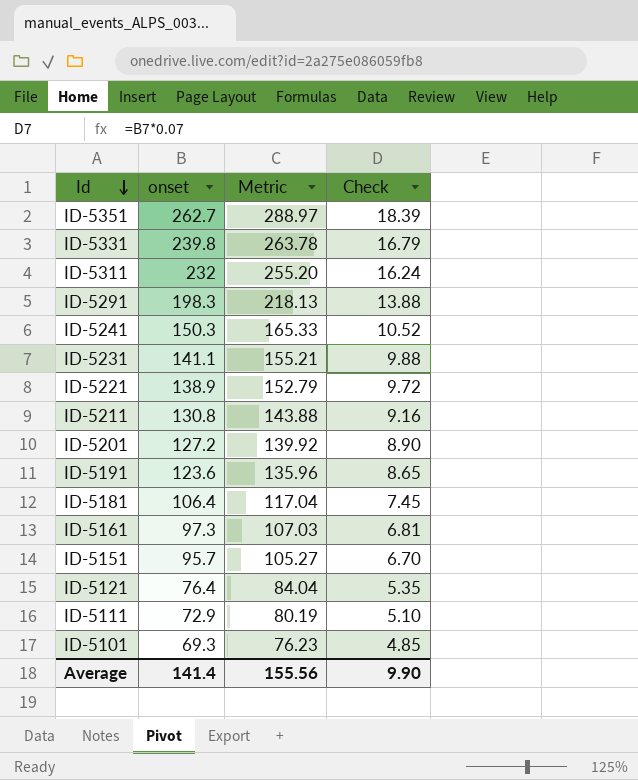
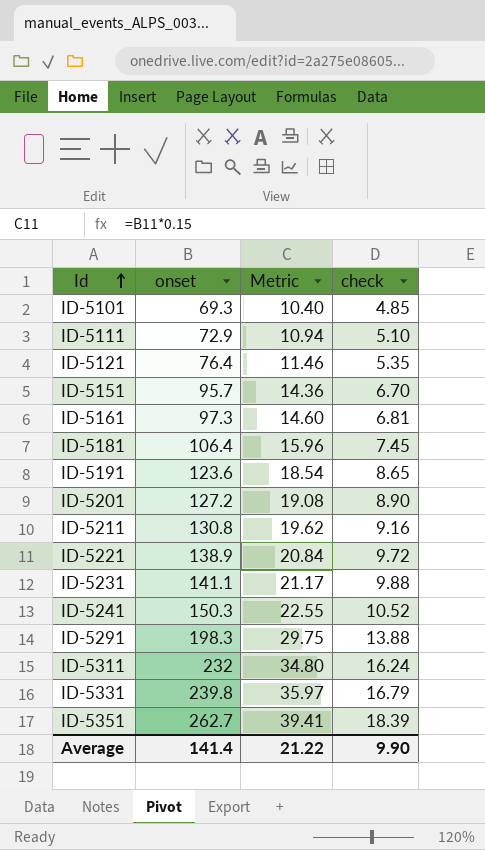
row order: Id descending -> Id ascending
column Metric | formula: [onset] * 1.1 -> [onset] * 0.15
column name: Check -> check
Average | Metric: 155.56 -> 21.22

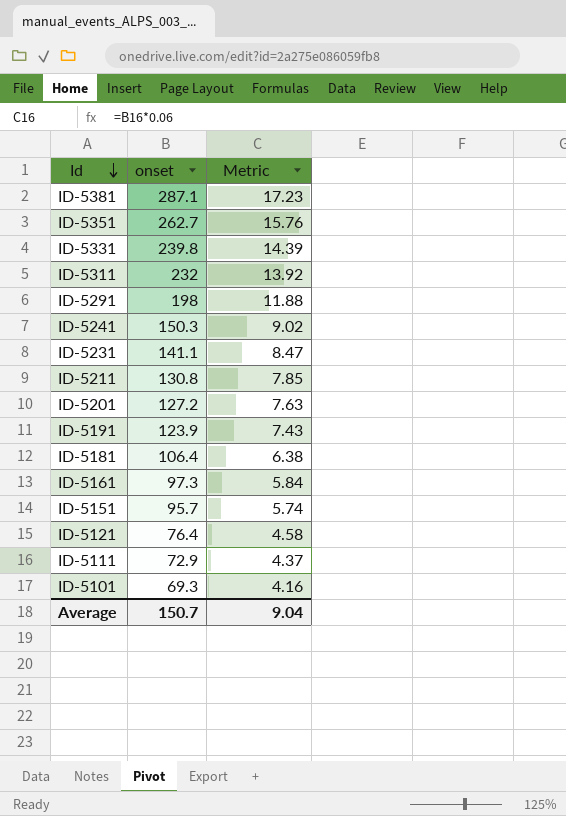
row order: Id ascending -> Id descending
column check | formula: [onset] * 0.07 -> none
column Metric | formula: [onset] * 0.15 -> [onset] * 0.06
row ID-5221: 138.9 | 20.84 | 9.72 -> none
row ID-5381: none -> 287.1 | 17.23
ID-5291 | onset: 198.3 -> 198
ID-5191 | onset: 123.6 -> 123.9
Average | onset: 141.4 -> 150.7
Average | Metric: 21.22 -> 9.04

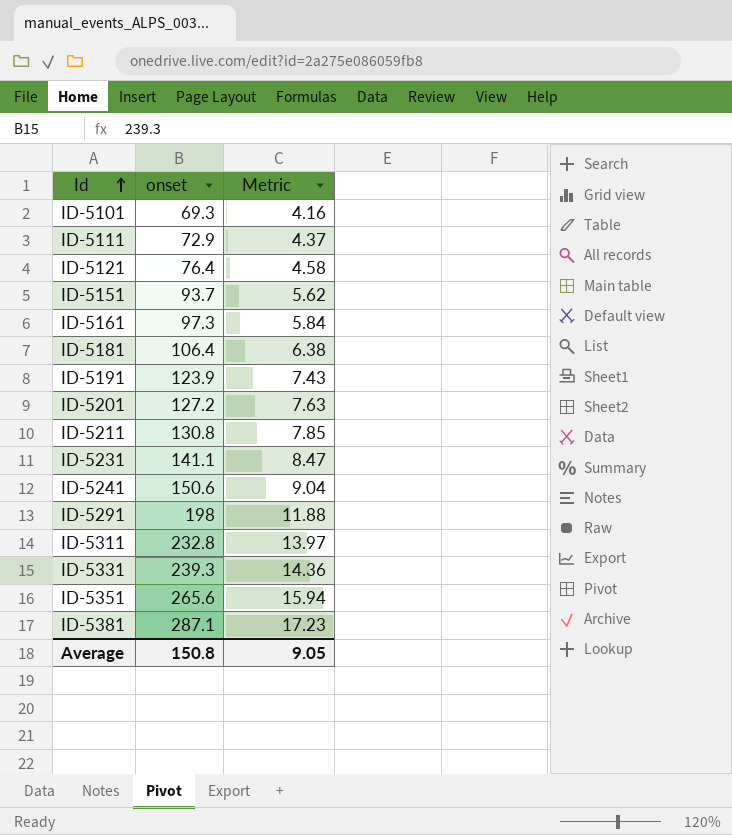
row order: Id descending -> Id ascending
ID-5151 | onset: 95.7 -> 93.7
ID-5151 | Metric: 5.74 -> 5.62
ID-5241 | onset: 150.3 -> 150.6
ID-5241 | Metric: 9.02 -> 9.04
ID-5311 | onset: 232 -> 232.8
ID-5311 | Metric: 13.92 -> 13.97
ID-5331 | onset: 239.8 -> 239.3
ID-5331 | Metric: 14.39 -> 14.36
ID-5351 | onset: 262.7 -> 265.6
ID-5351 | Metric: 15.76 -> 15.94
Average | onset: 150.7 -> 150.8
Average | Metric: 9.04 -> 9.05

